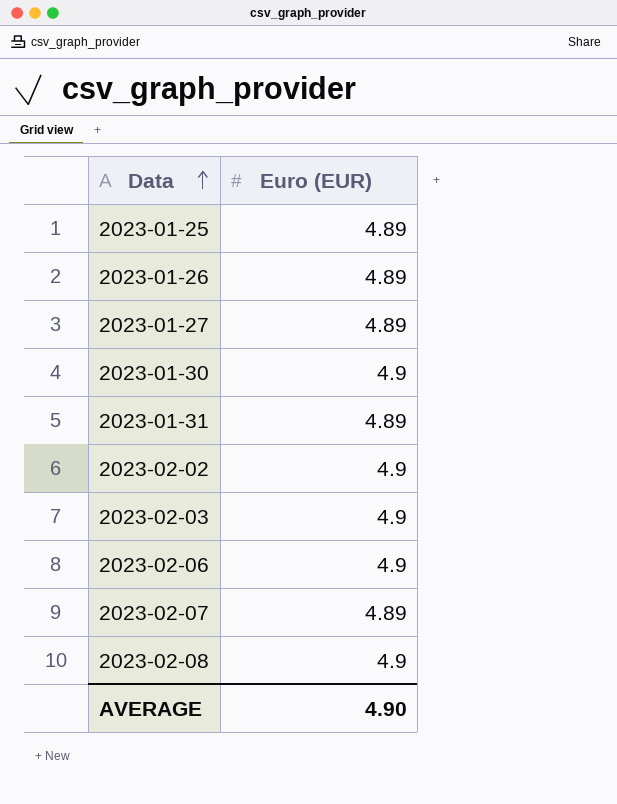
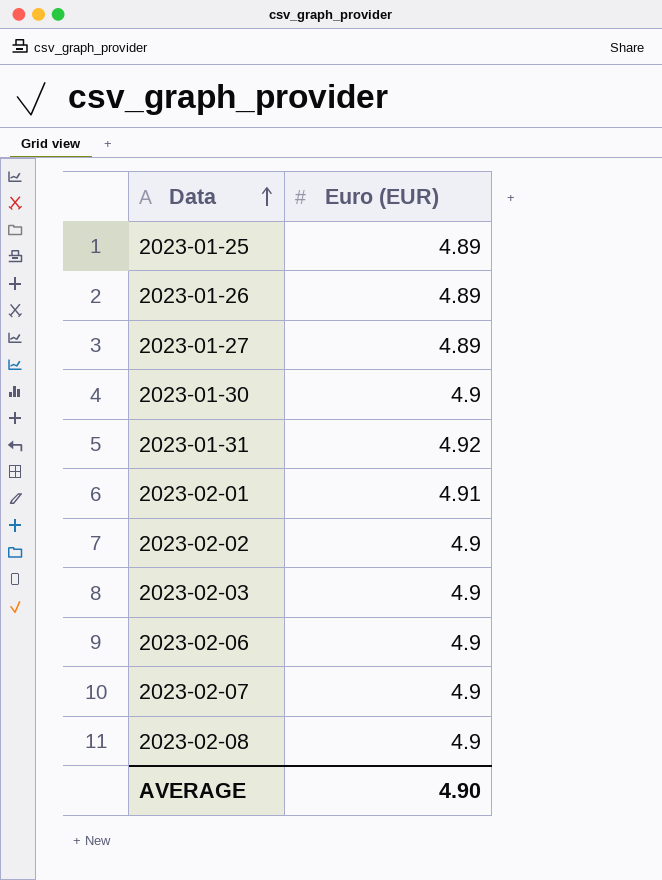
2023-01-31 | Euro (EUR): 4.89 -> 4.92
row 2023-02-01: none -> 4.91
2023-02-07 | Euro (EUR): 4.89 -> 4.9

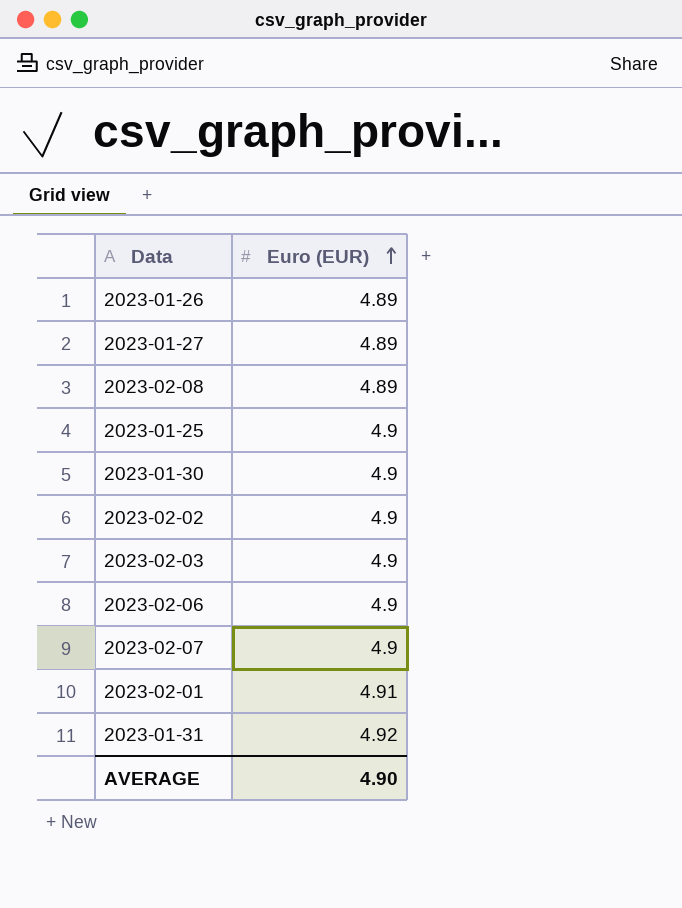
row order: Data ascending -> Euro (EUR) ascending
2023-02-08 | Euro (EUR): 4.9 -> 4.89
2023-01-25 | Euro (EUR): 4.89 -> 4.9

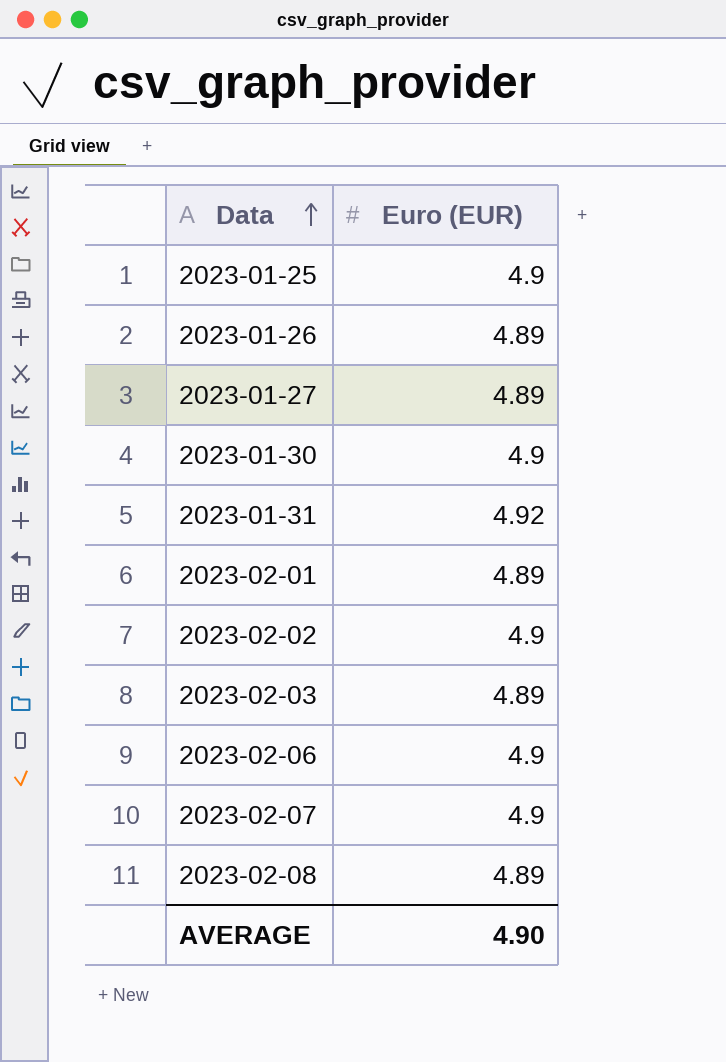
row order: Euro (EUR) ascending -> Data ascending
2023-02-01 | Euro (EUR): 4.91 -> 4.89
2023-02-03 | Euro (EUR): 4.9 -> 4.89

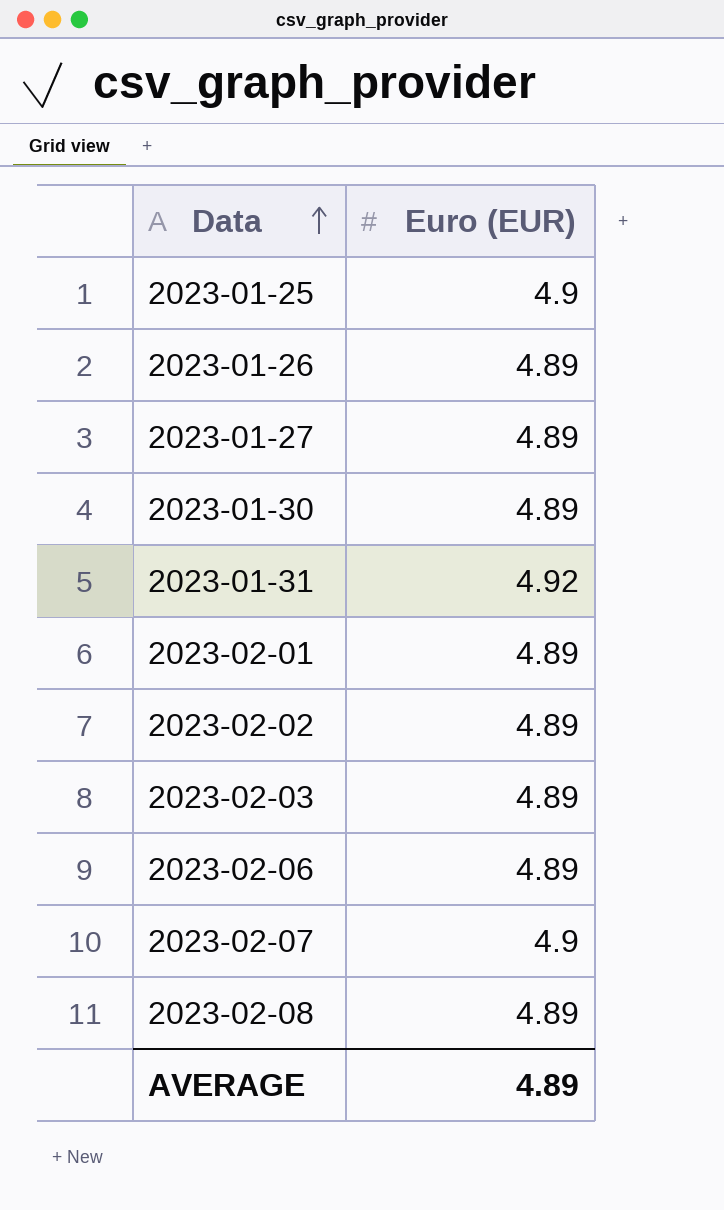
2023-01-30 | Euro (EUR): 4.9 -> 4.89
2023-02-02 | Euro (EUR): 4.9 -> 4.89
2023-02-06 | Euro (EUR): 4.9 -> 4.89
AVERAGE | Euro (EUR): 4.90 -> 4.89

